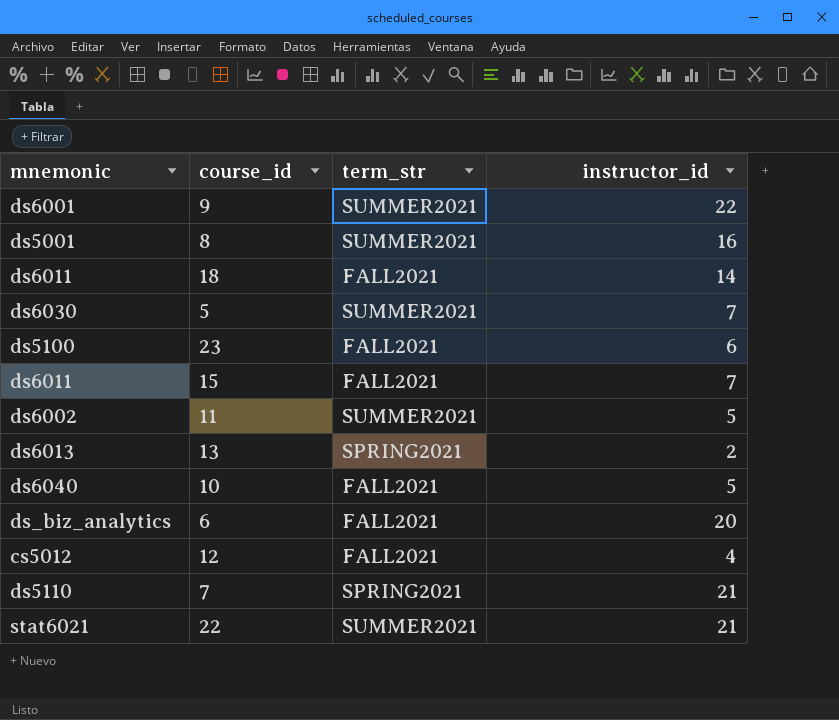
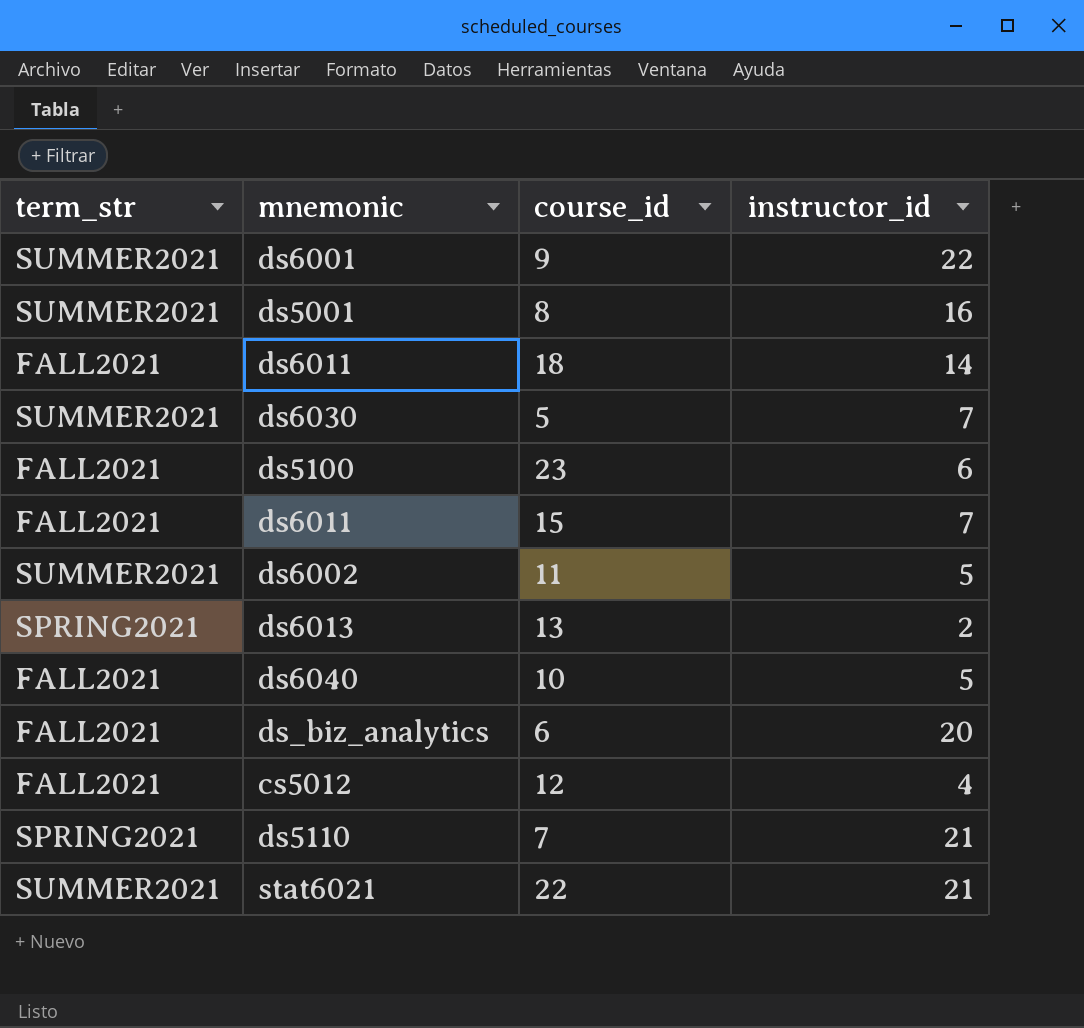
column term_str | position: 3 -> 1

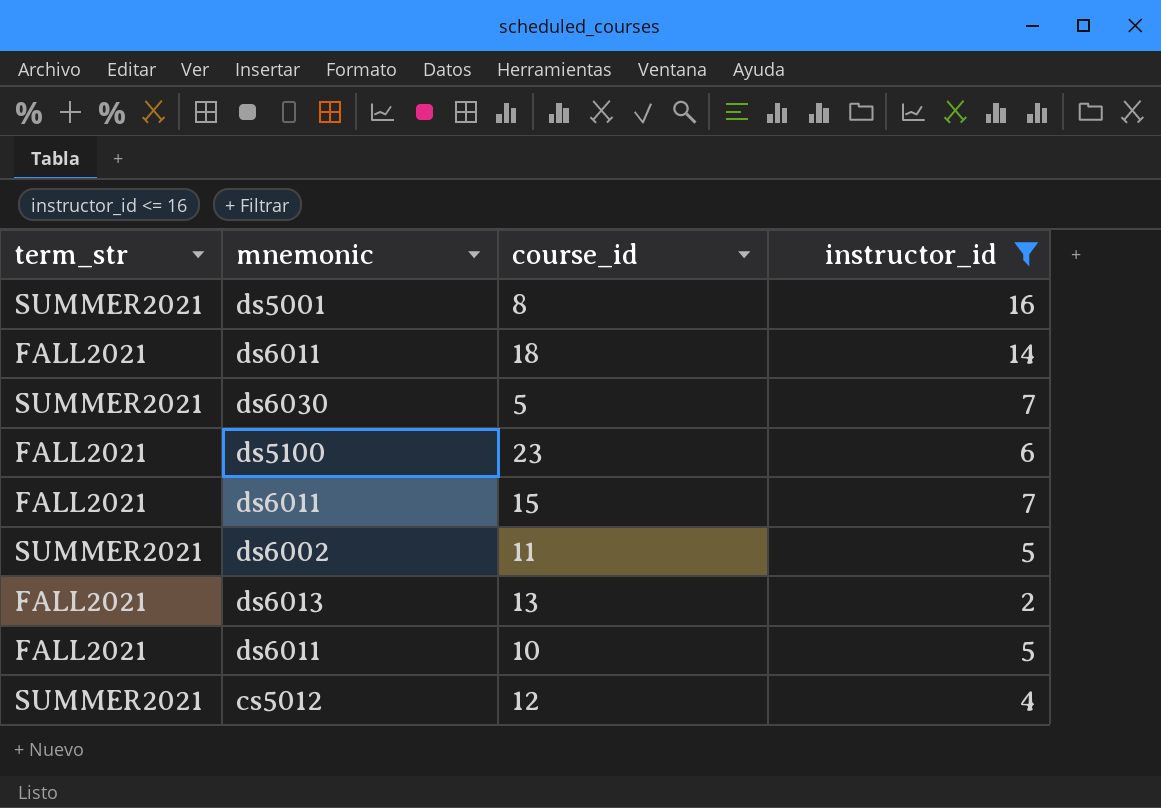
filter: none -> instructor_id <= 16
13 | term_str: SPRING2021 -> FALL2021
10 | mnemonic: ds6040 -> ds6011
12 | term_str: FALL2021 -> SUMMER2021

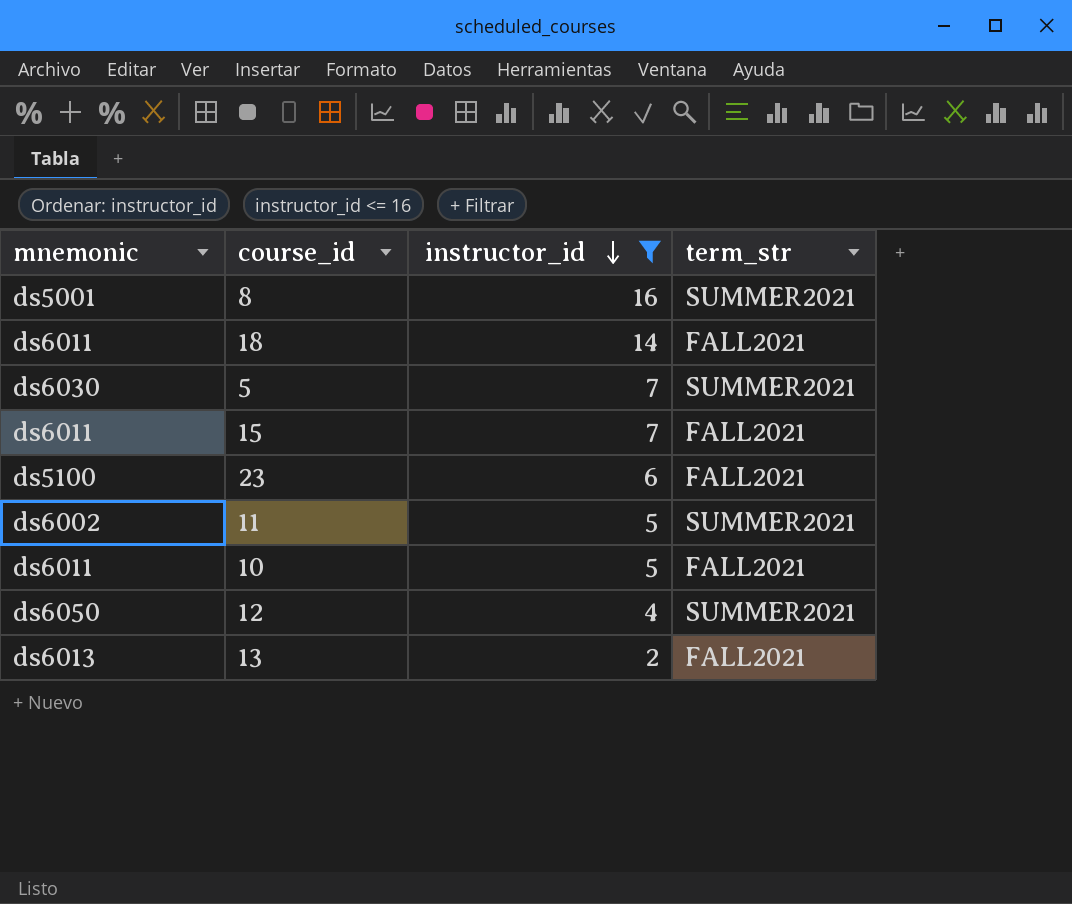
row order: none -> instructor_id descending
column term_str | position: 1 -> 4
12 | mnemonic: cs5012 -> ds6050

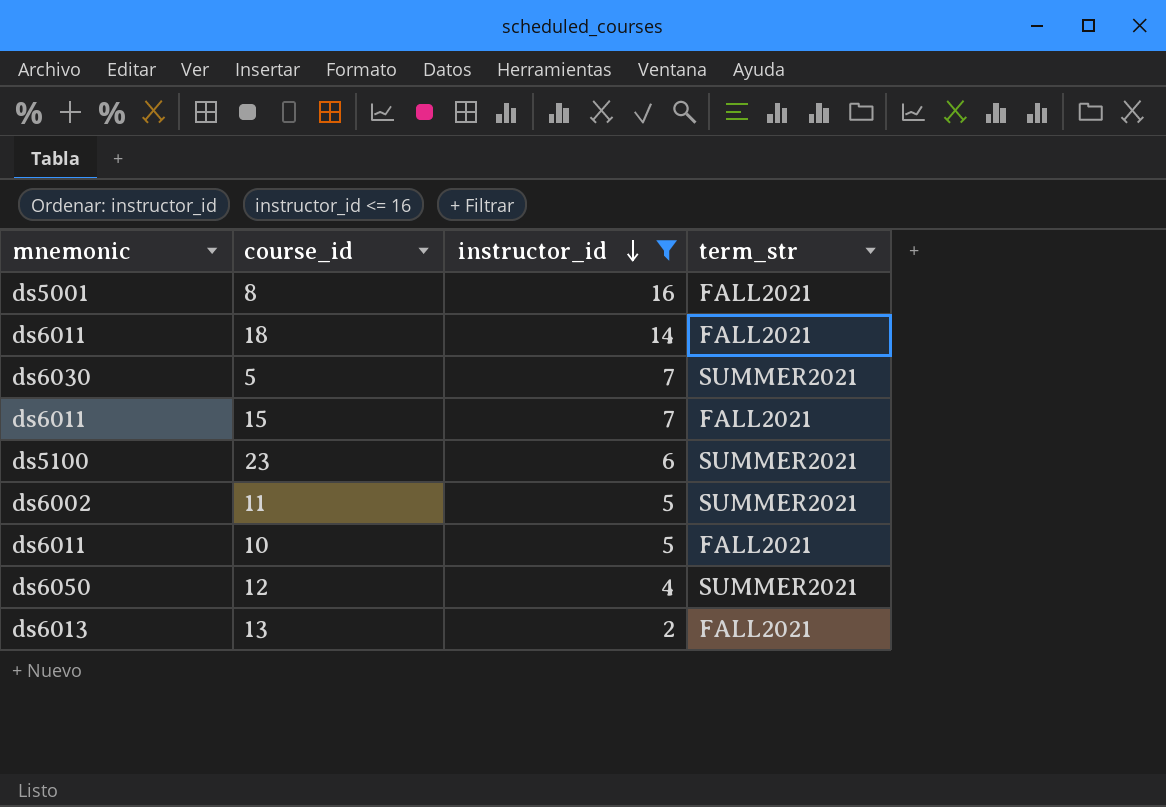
8 | term_str: SUMMER2021 -> FALL2021
23 | term_str: FALL2021 -> SUMMER2021

